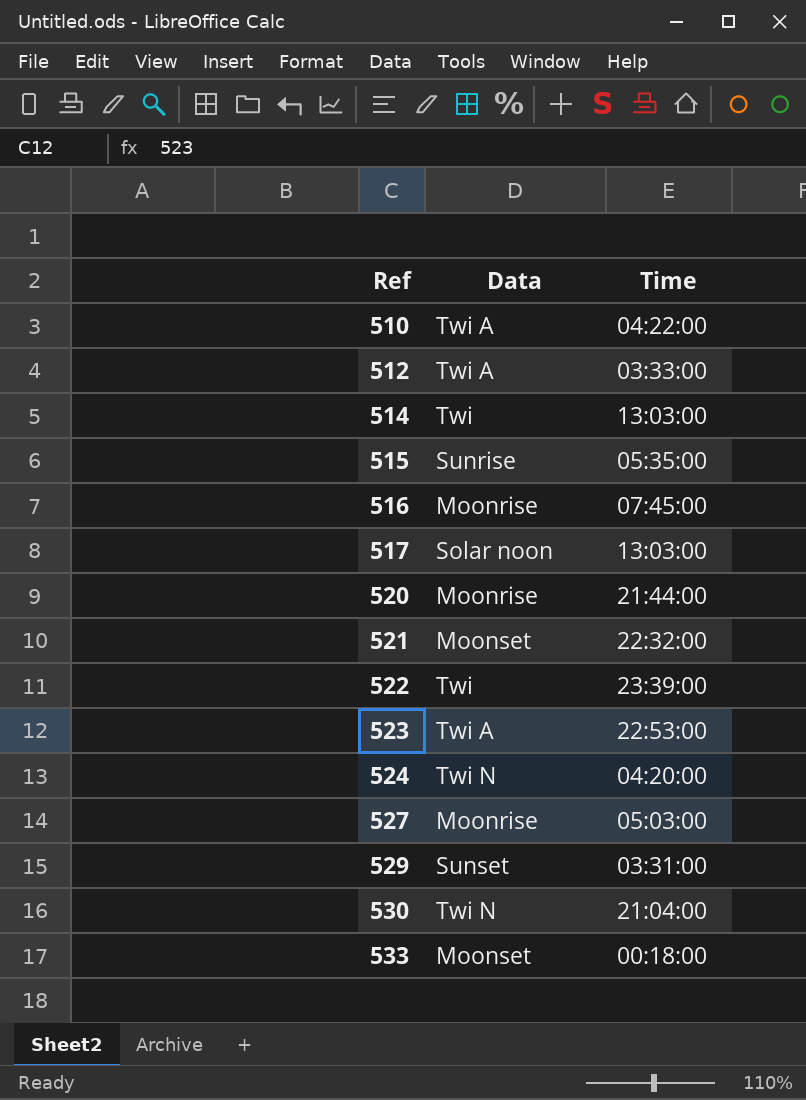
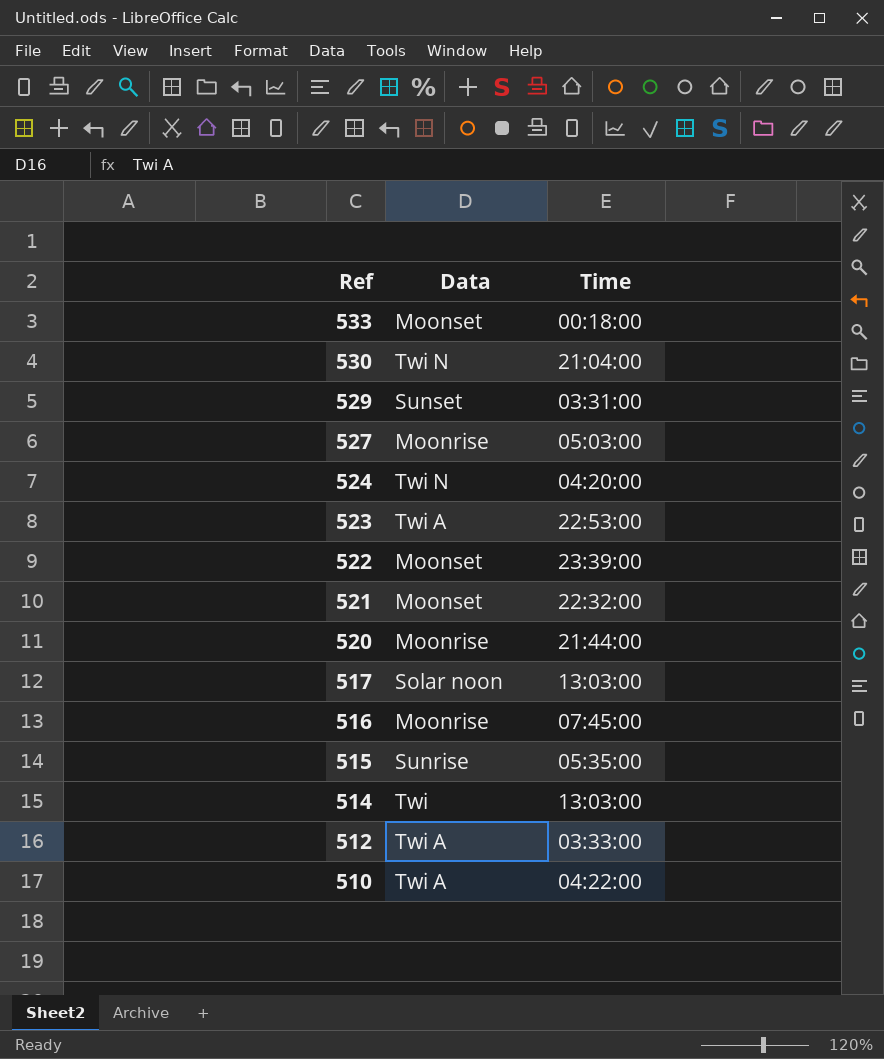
row order: Ref ascending -> Ref descending
522 | Data: Twi -> Moonset

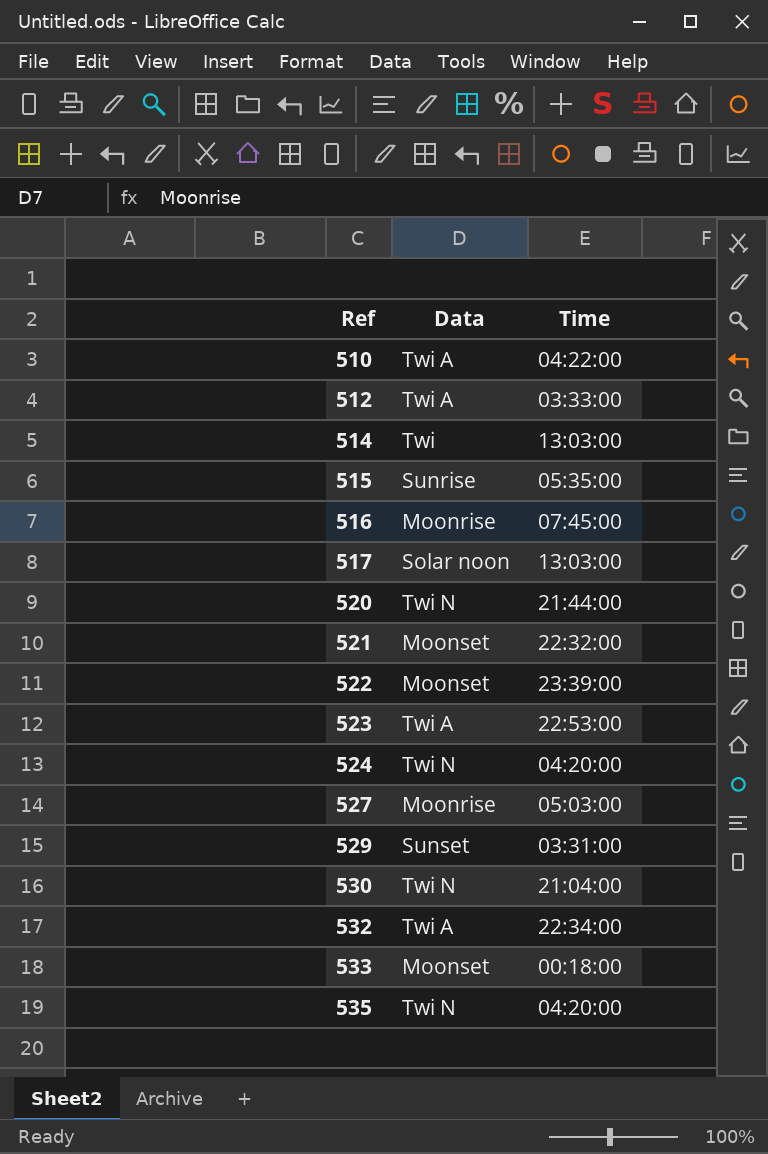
row order: Ref descending -> Ref ascending
520 | Data: Moonrise -> Twi N
row 532: none -> Twi A | 22:34:00
row 535: none -> Twi N | 04:20:00

